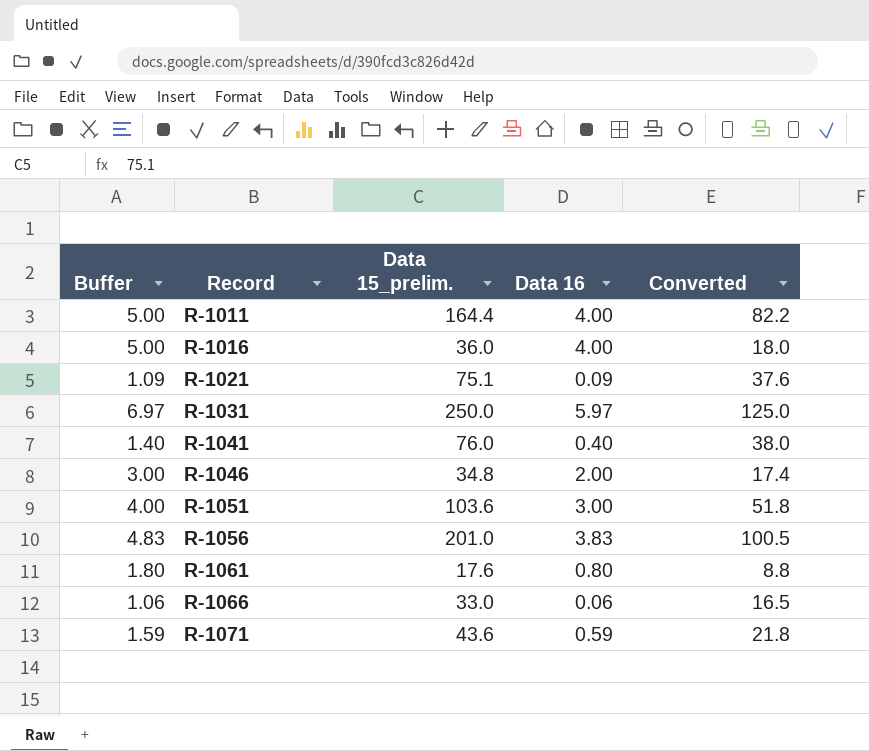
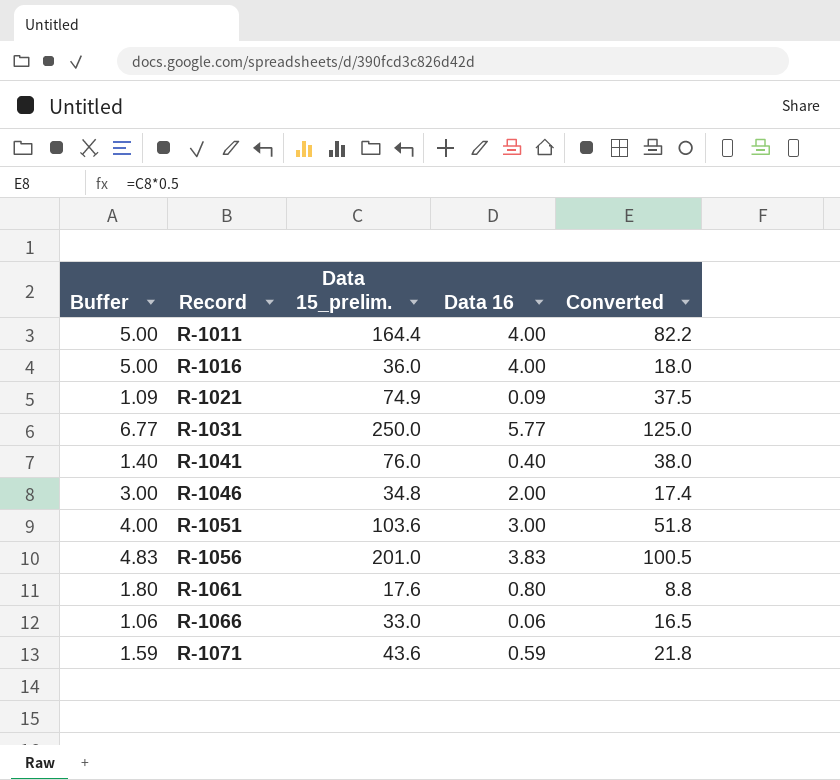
R-1021 | Data 15_prelim.: 75.1 -> 74.9
R-1021 | Converted: 37.6 -> 37.5
R-1031 | Buffer: 6.97 -> 6.77
R-1031 | Data 16: 5.97 -> 5.77

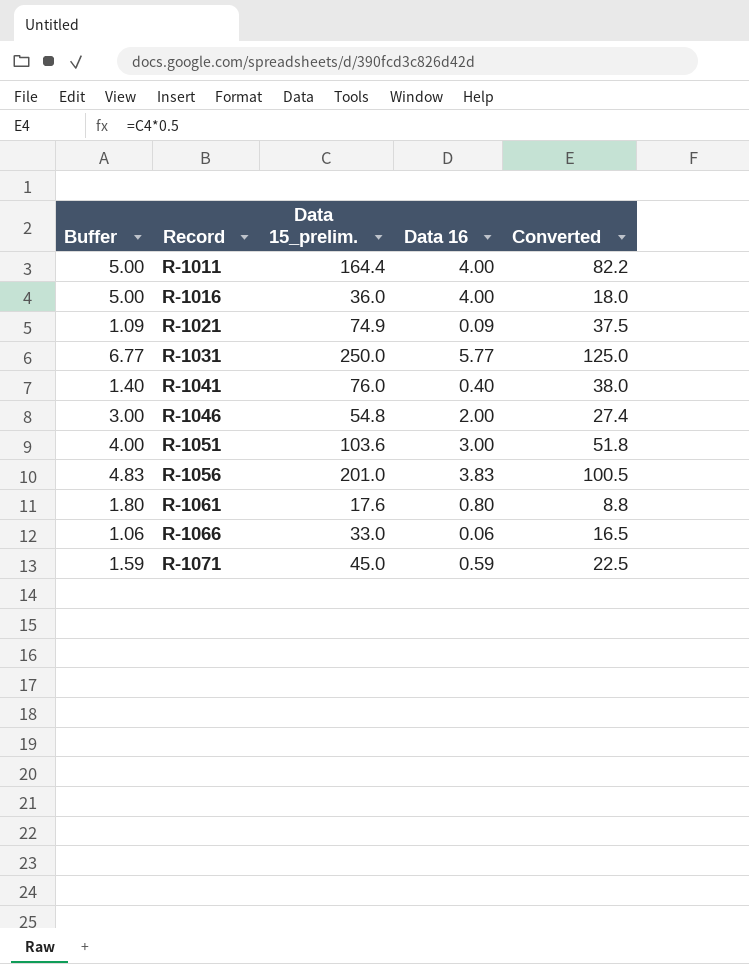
R-1046 | Data 15_prelim.: 34.8 -> 54.8
R-1046 | Converted: 17.4 -> 27.4
R-1071 | Data 15_prelim.: 43.6 -> 45.0
R-1071 | Converted: 21.8 -> 22.5

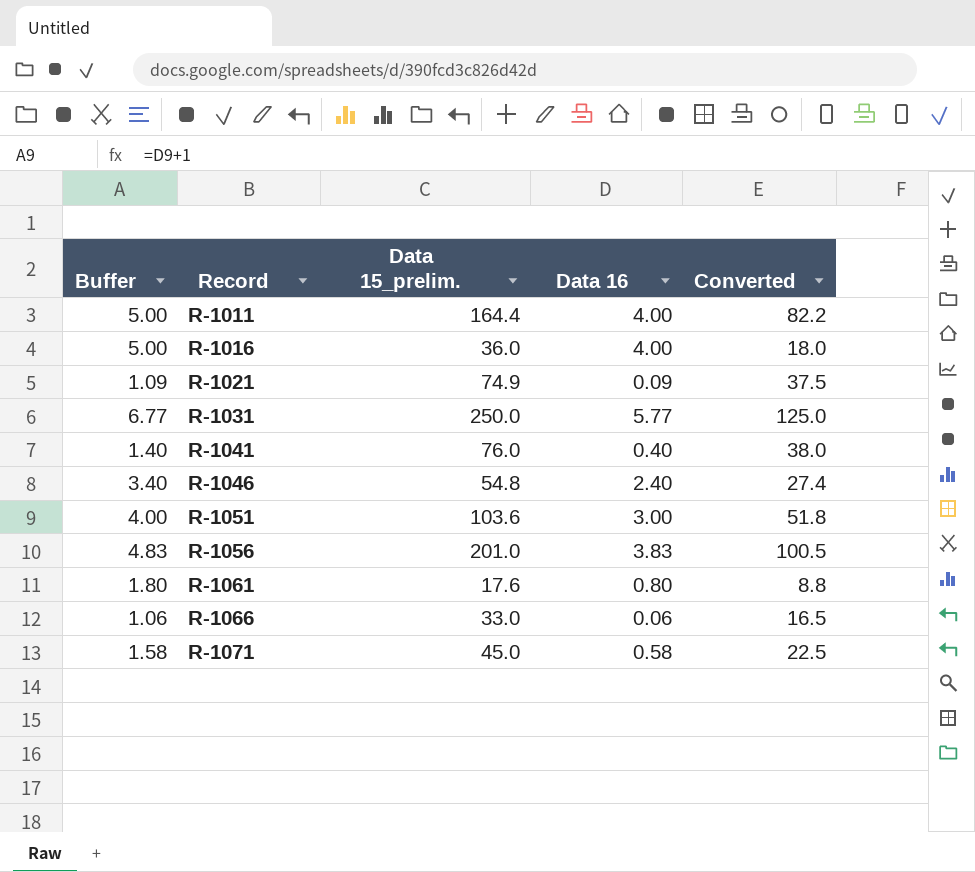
R-1046 | Buffer: 3.00 -> 3.40
R-1046 | Data 16: 2.00 -> 2.40
R-1071 | Buffer: 1.59 -> 1.58
R-1071 | Data 16: 0.59 -> 0.58

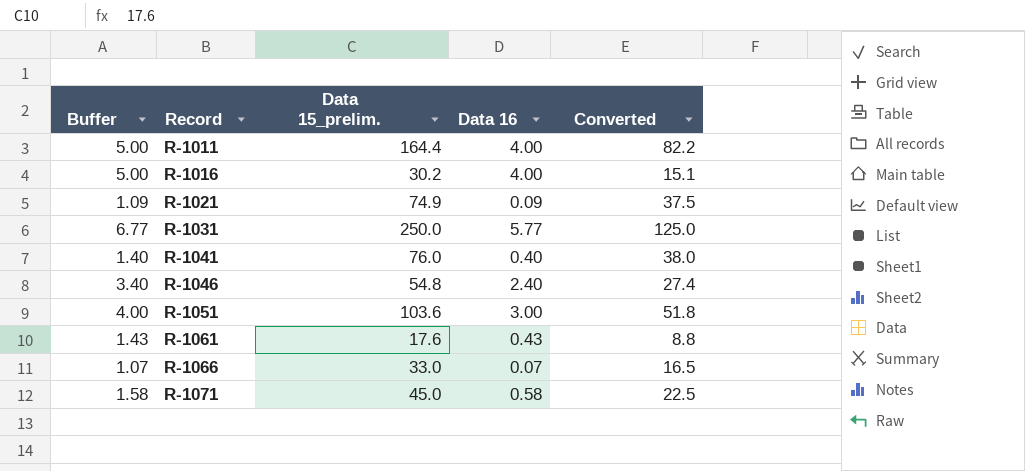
row R-1056: 4.83 | 201.0 | 3.83 | 100.5 -> none
R-1016 | Data 15_prelim.: 36.0 -> 30.2
R-1016 | Converted: 18.0 -> 15.1
R-1061 | Buffer: 1.80 -> 1.43
R-1061 | Data 16: 0.80 -> 0.43
R-1066 | Buffer: 1.06 -> 1.07
R-1066 | Data 16: 0.06 -> 0.07

